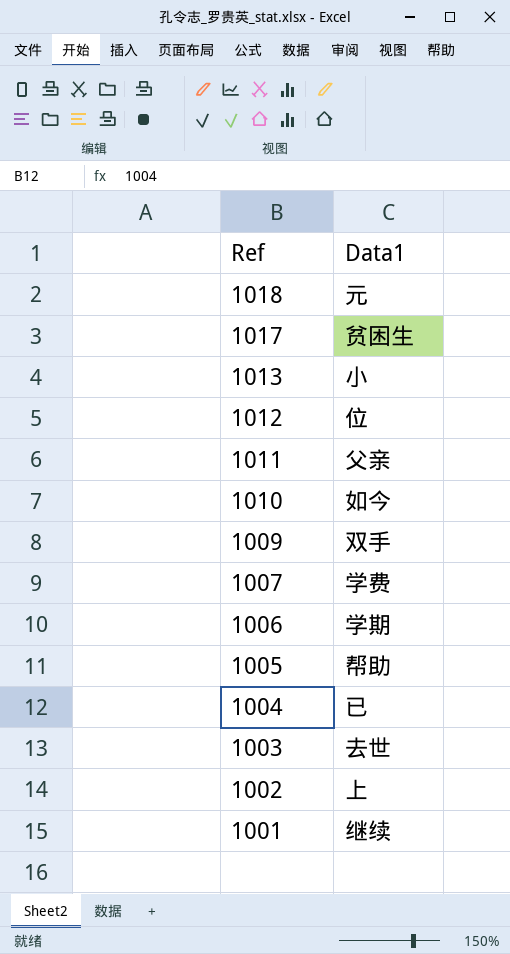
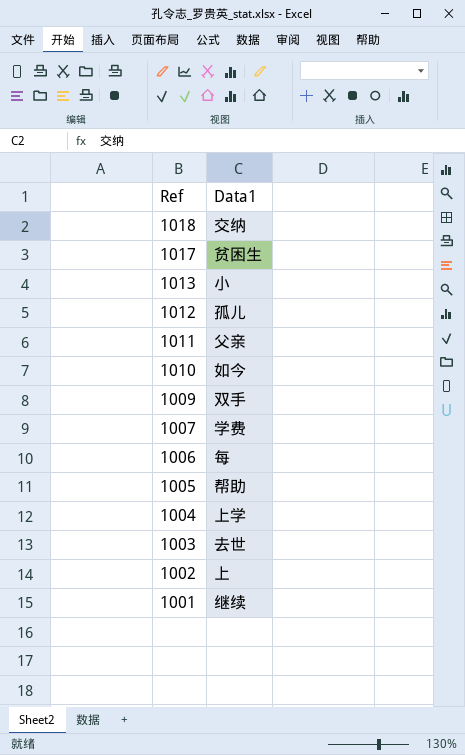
1018 | Data1: 元 -> 交纳
1012 | Data1: 位 -> 孤儿
1006 | Data1: 学期 -> 每
1004 | Data1: 已 -> 上学

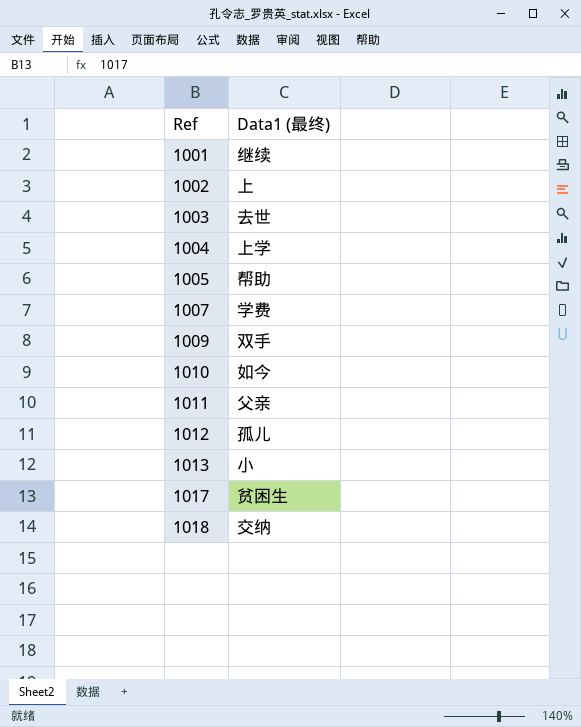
row order: Ref descending -> Ref ascending
column name: Data1 -> Data1 (最终)
row 1006: 每 -> none

